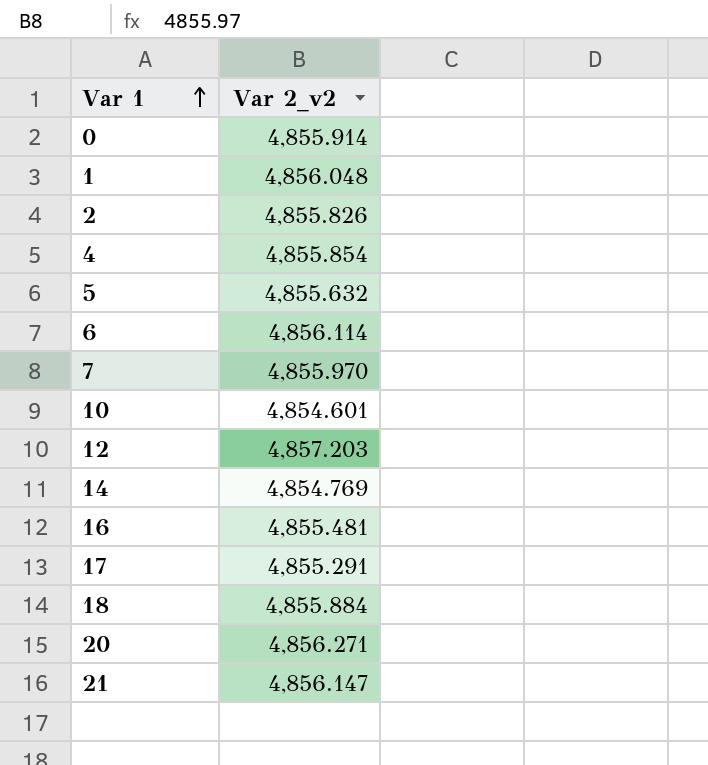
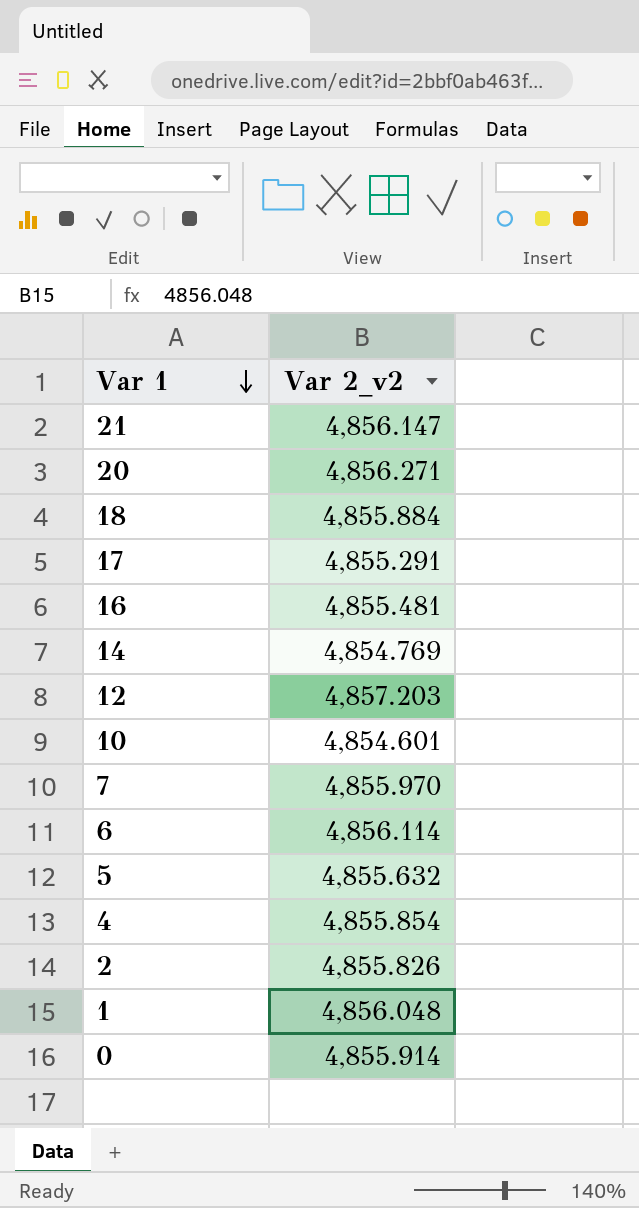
row order: Var 1 ascending -> Var 1 descending

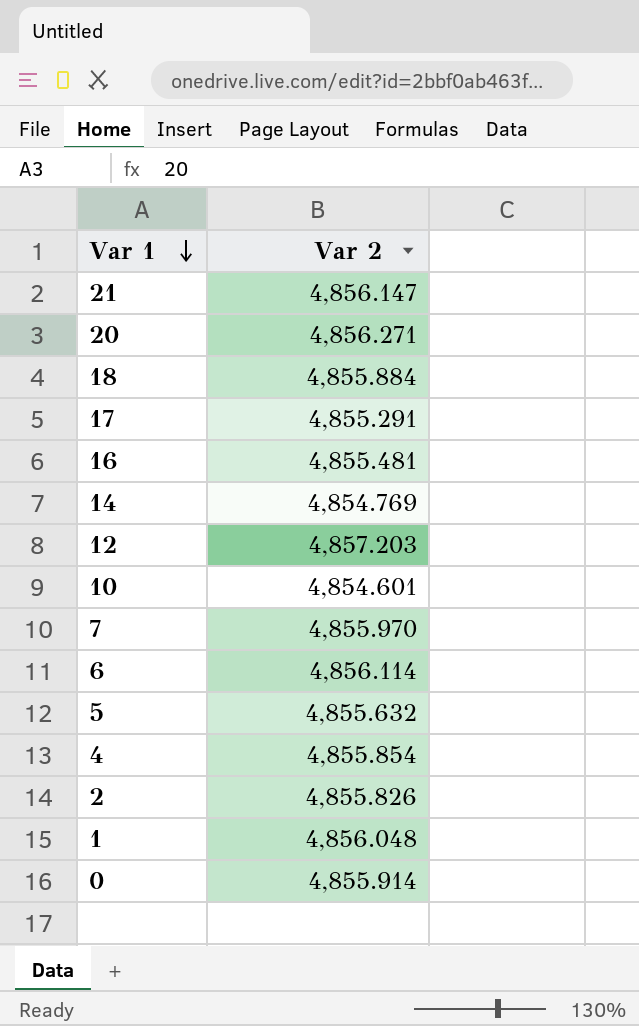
column name: Var 2_v2 -> Var 2

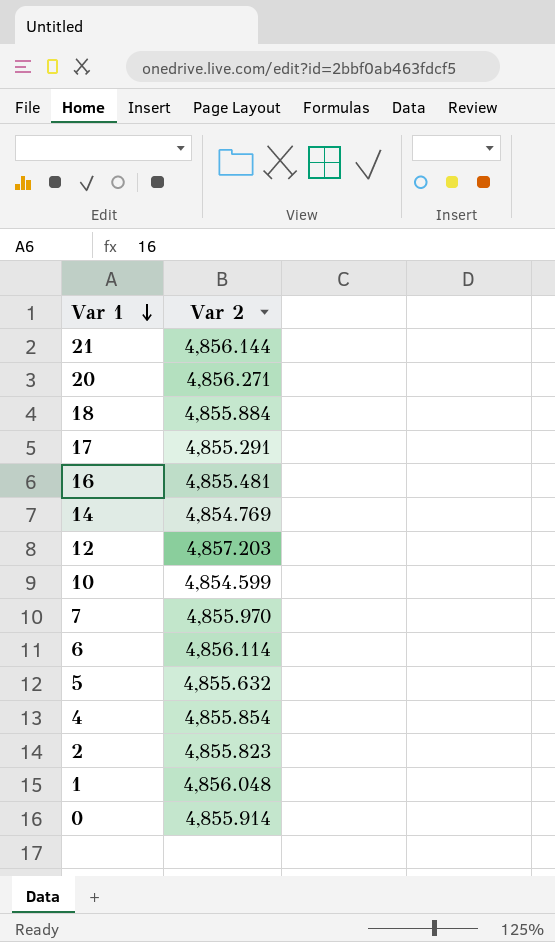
21 | Var 2: 4,856.147 -> 4,856.144
10 | Var 2: 4,854.601 -> 4,854.599
2 | Var 2: 4,855.826 -> 4,855.823

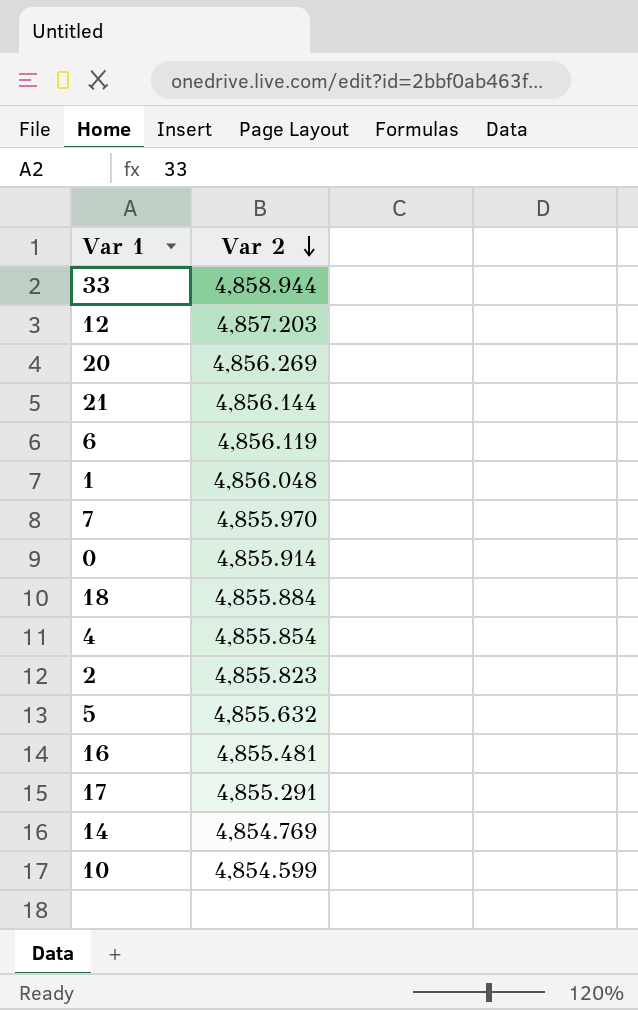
row order: Var 1 descending -> Var 2 descending
row 33: none -> 4,858.944
20 | Var 2: 4,856.271 -> 4,856.269
6 | Var 2: 4,856.114 -> 4,856.119

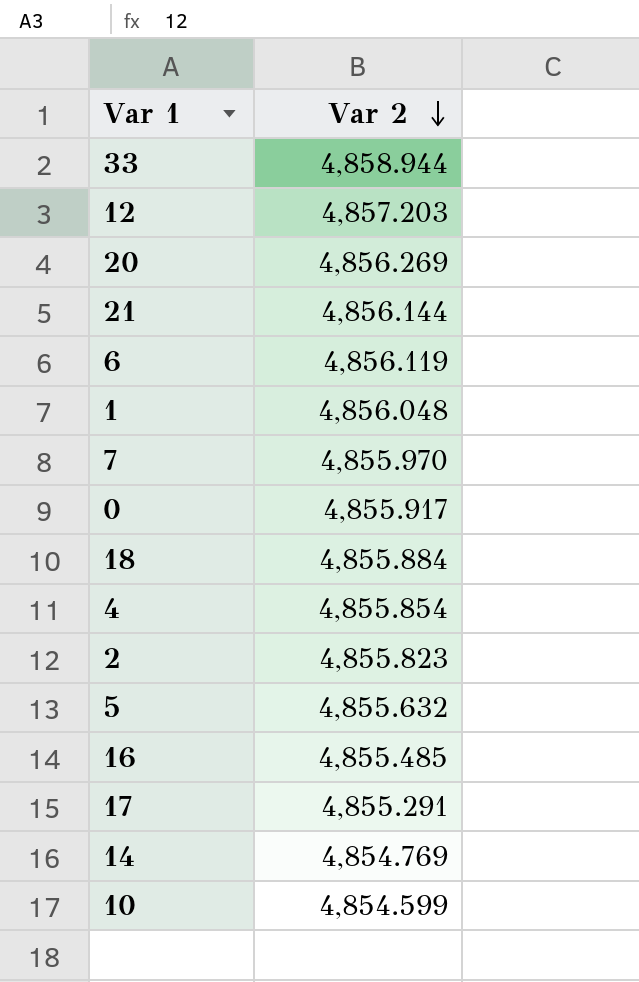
0 | Var 2: 4,855.914 -> 4,855.917
16 | Var 2: 4,855.481 -> 4,855.485

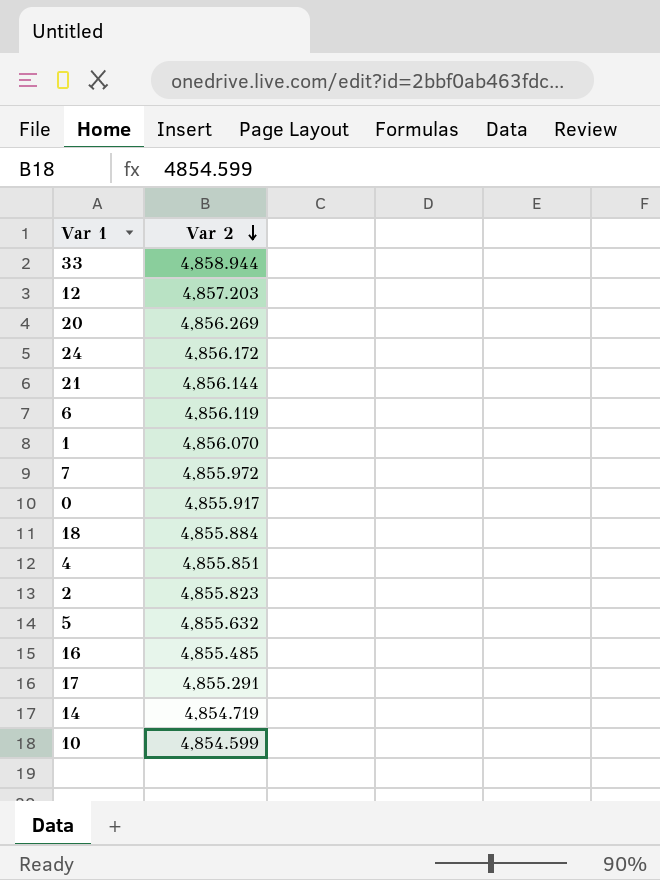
row 24: none -> 4,856.172
1 | Var 2: 4,856.048 -> 4,856.070
7 | Var 2: 4,855.970 -> 4,855.972
4 | Var 2: 4,855.854 -> 4,855.851
14 | Var 2: 4,854.769 -> 4,854.719

